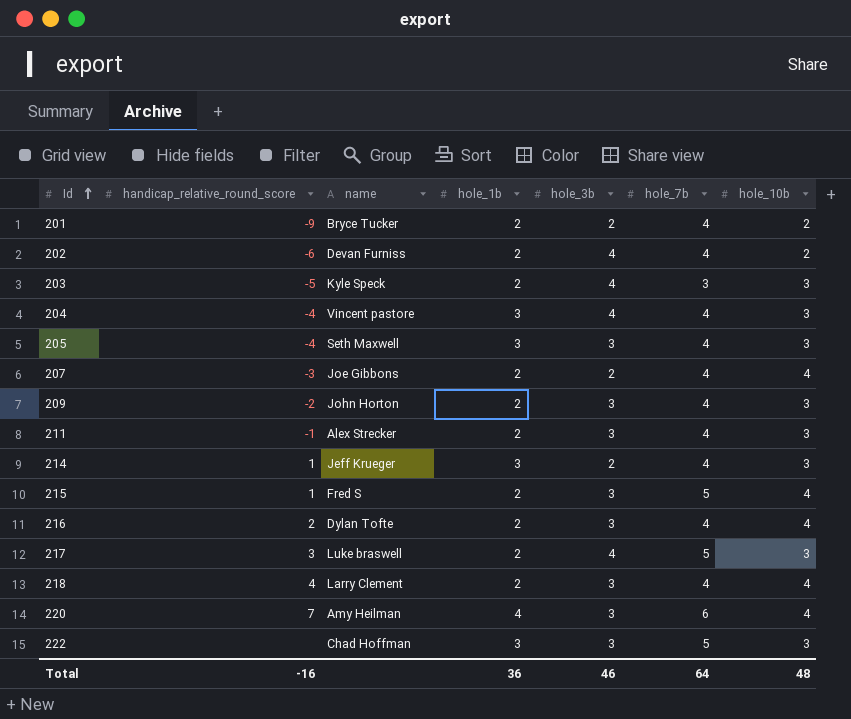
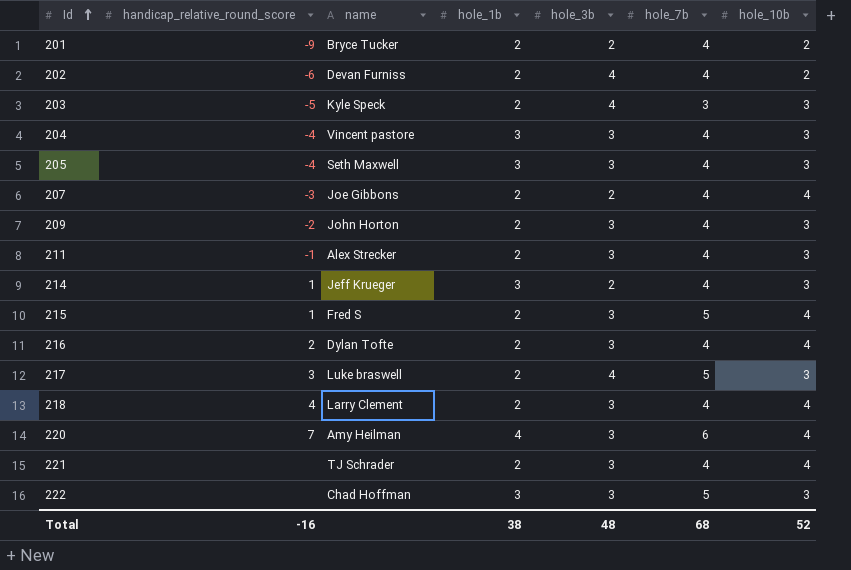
204 | hole_3b: 4 -> 3
row 221: none -> none | TJ Schrader | 2 | 3 | 4 | 4
Total | hole_1b: 36 -> 38
Total | hole_3b: 46 -> 48
Total | hole_7b: 64 -> 68
Total | hole_10b: 48 -> 52

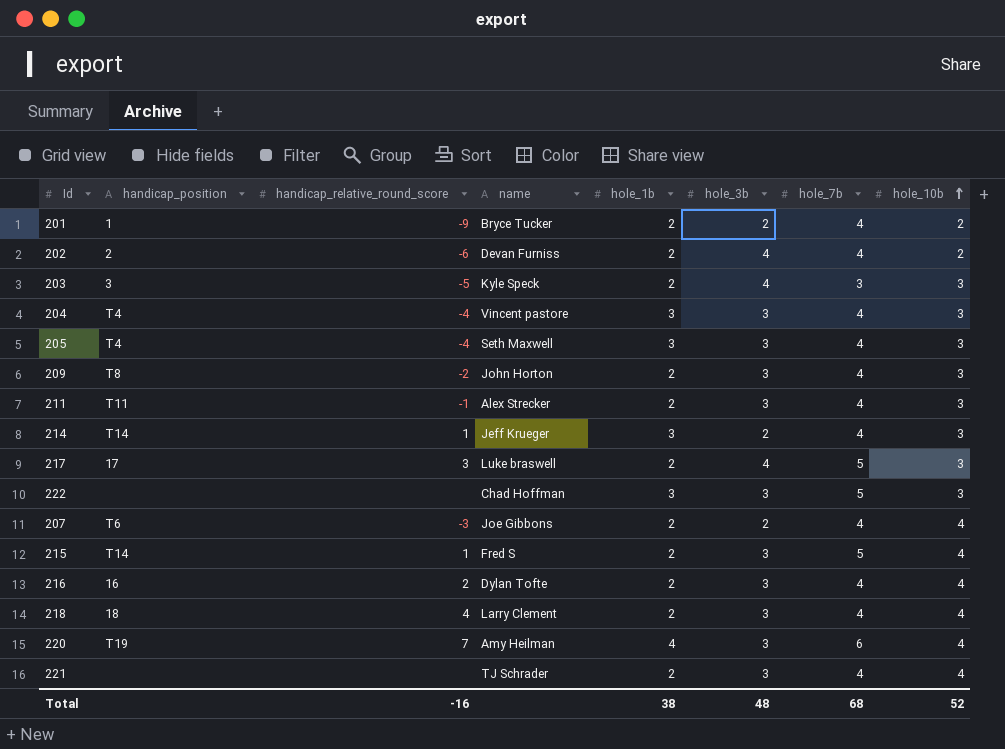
row order: Id ascending -> hole_10b ascending
column handicap_position | position: none -> 2

